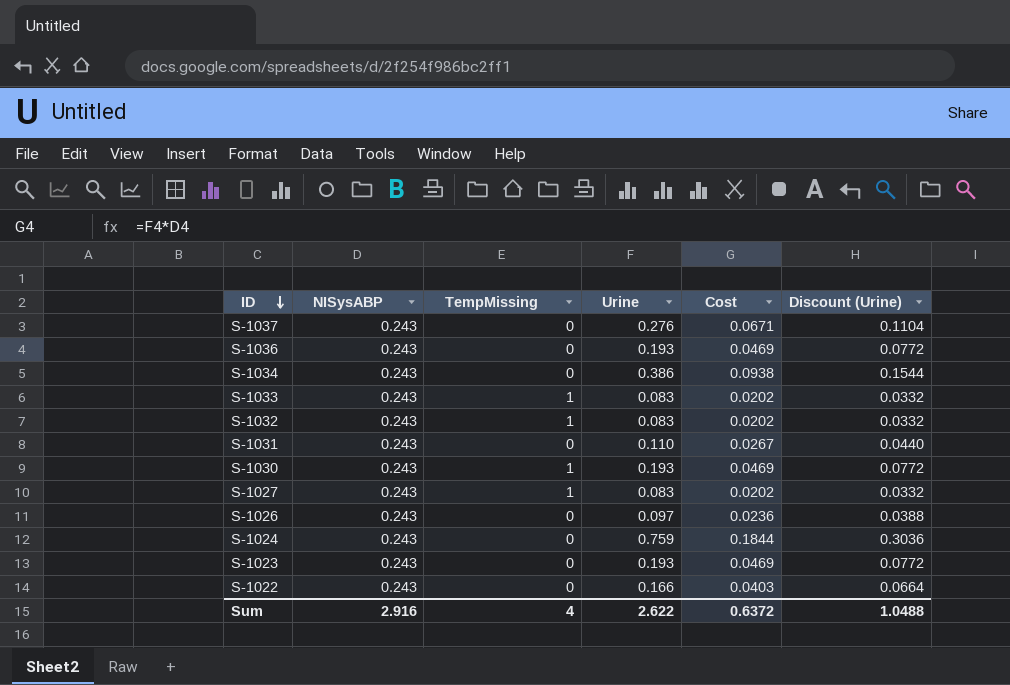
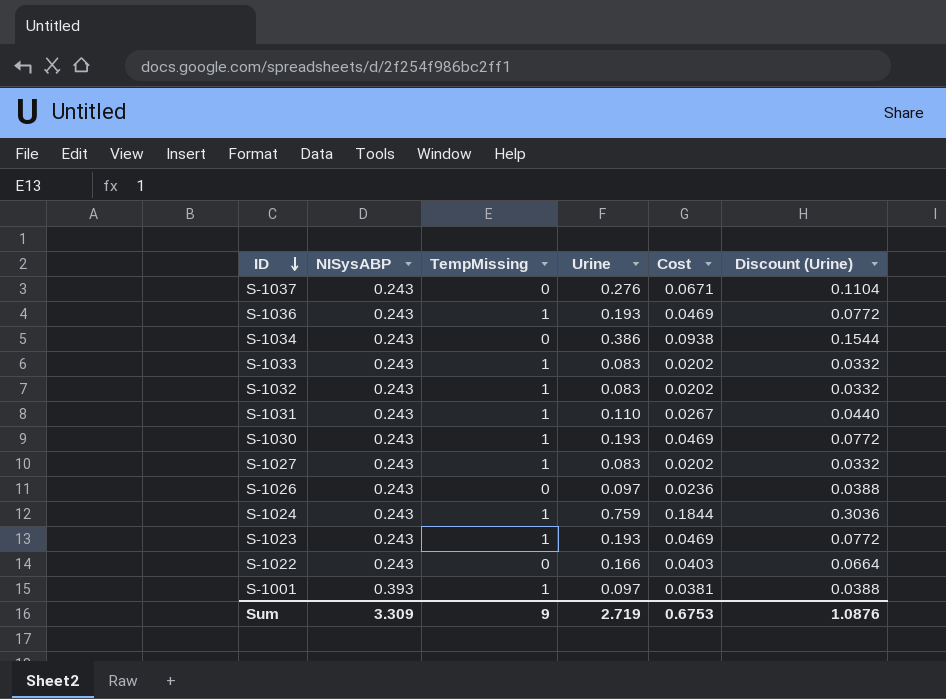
S-1036 | TempMissing: 0 -> 1
S-1031 | TempMissing: 0 -> 1
S-1024 | TempMissing: 0 -> 1
S-1023 | TempMissing: 0 -> 1
row S-1001: none -> 0.393 | 1 | 0.097 | 0.0381 | 0.0388
Sum | NISysABP: 2.916 -> 3.309
Sum | TempMissing: 4 -> 9
Sum | Urine: 2.622 -> 2.719
Sum | Cost: 0.6372 -> 0.6753
Sum | Discount (Urine): 1.0488 -> 1.0876

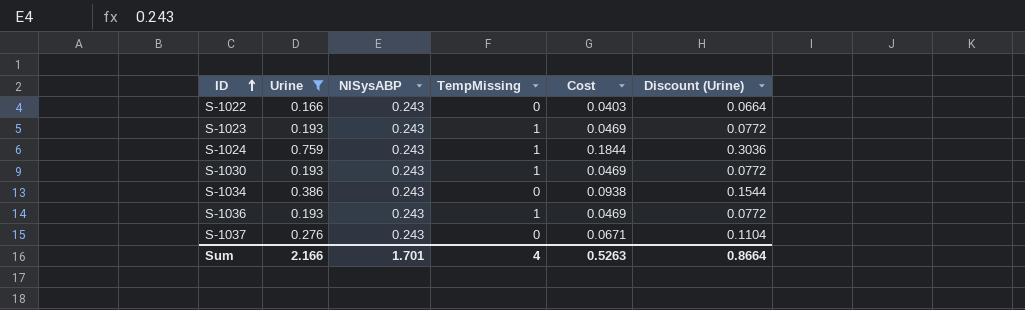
filter: none -> Urine >= 0.166
row order: ID descending -> ID ascending
column Urine | position: 4 -> 2
Sum | Urine: 2.719 -> 2.166
Sum | NISysABP: 3.309 -> 1.701
Sum | TempMissing: 9 -> 4
Sum | Cost: 0.6753 -> 0.5263
Sum | Discount (Urine): 1.0876 -> 0.8664

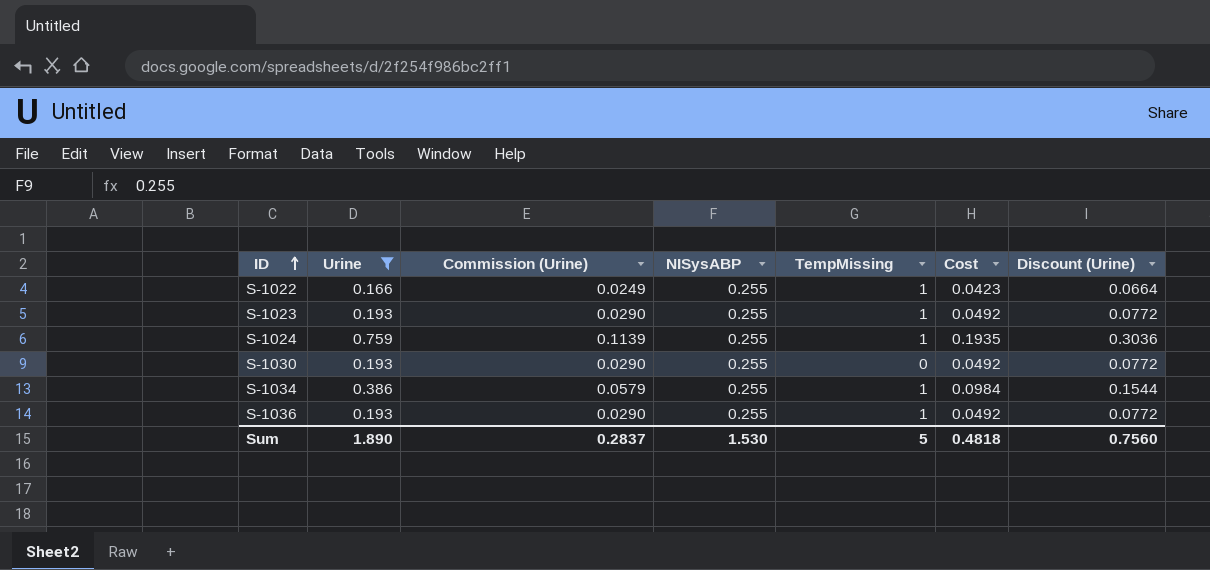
column Commission (Urine) | formula: none -> [Urine] * 0.15
row S-1037: 0.276 | 0.243 | 0 | 0.0671 | 0.1104 -> none
S-1022 | NISysABP: 0.243 -> 0.255
S-1022 | TempMissing: 0 -> 1
S-1022 | Cost: 0.0403 -> 0.0423
S-1023 | NISysABP: 0.243 -> 0.255
S-1023 | Cost: 0.0469 -> 0.0492
S-1024 | NISysABP: 0.243 -> 0.255
S-1024 | Cost: 0.1844 -> 0.1935
S-1030 | NISysABP: 0.243 -> 0.255
S-1030 | TempMissing: 1 -> 0
S-1030 | Cost: 0.0469 -> 0.0492
S-1034 | NISysABP: 0.243 -> 0.255
S-1034 | TempMissing: 0 -> 1
S-1034 | Cost: 0.0938 -> 0.0984
S-1036 | NISysABP: 0.243 -> 0.255
S-1036 | Cost: 0.0469 -> 0.0492
Sum | Urine: 2.166 -> 1.890
Sum | NISysABP: 1.701 -> 1.530
Sum | TempMissing: 4 -> 5
Sum | Cost: 0.5263 -> 0.4818
Sum | Discount (Urine): 0.8664 -> 0.7560

